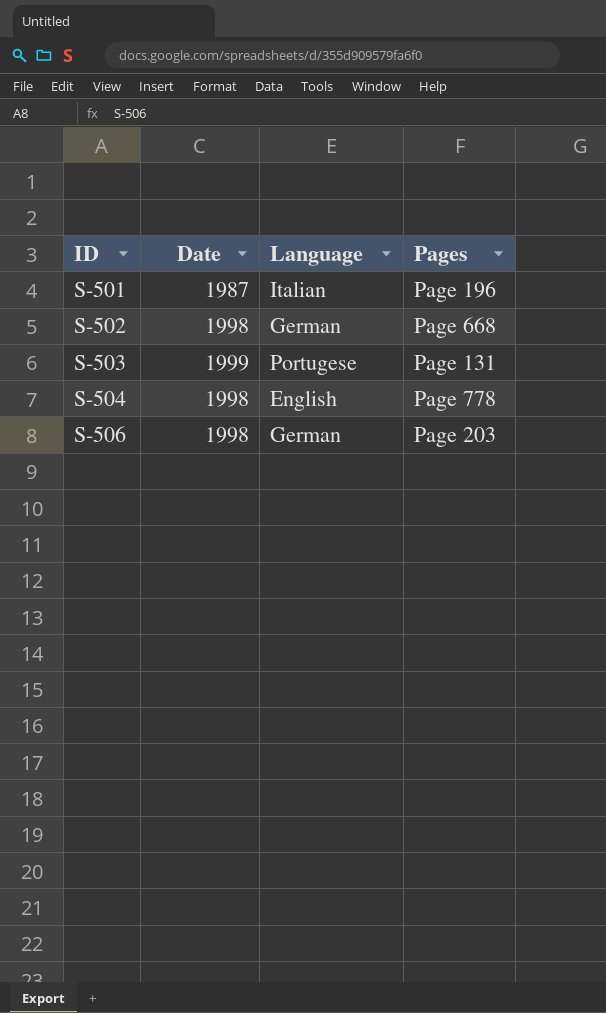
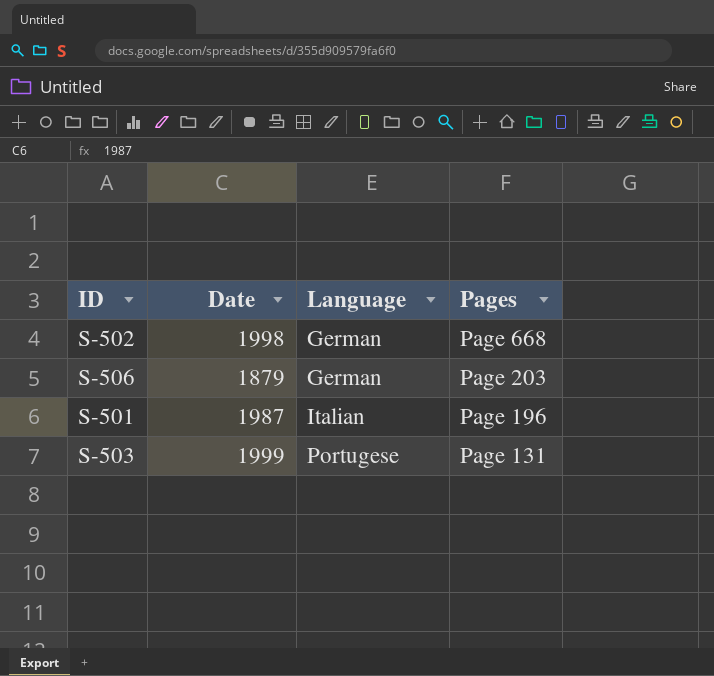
row order: ID ascending -> Language ascending
row S-504: 1998 | English | Page 778 -> none
S-506 | Date: 1998 -> 1879

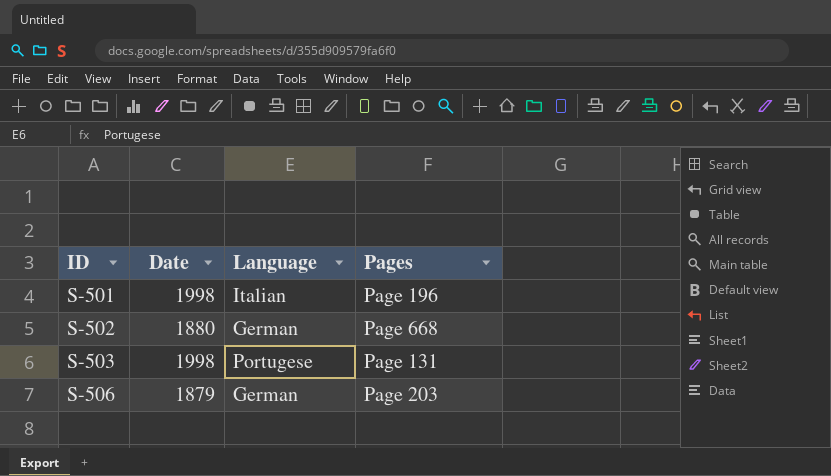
row order: Language ascending -> ID ascending
S-501 | Date: 1987 -> 1998
S-502 | Date: 1998 -> 1880
S-503 | Date: 1999 -> 1998

